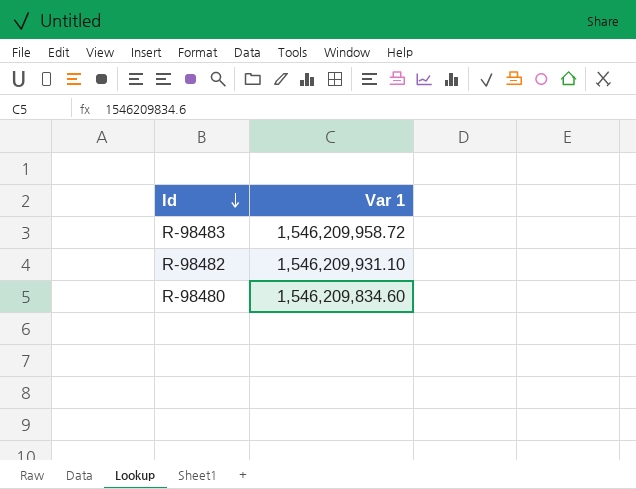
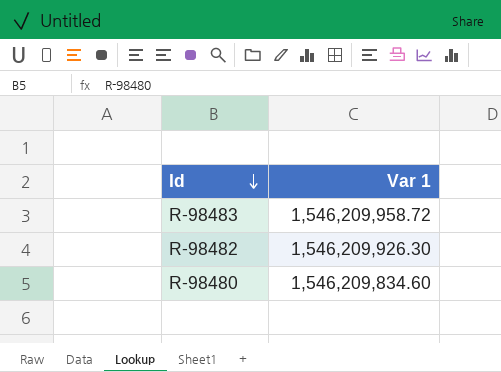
R-98482 | Var 1: 1,546,209,931.10 -> 1,546,209,926.30

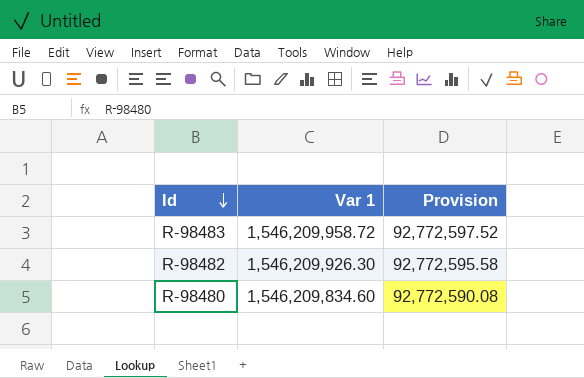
column Provision | formula: none -> [Var 1] * 0.06

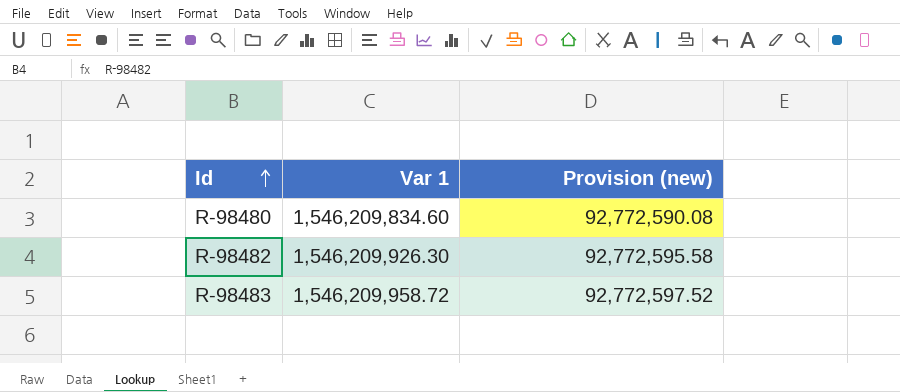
row order: Id descending -> Id ascending
column name: Provision -> Provision (new)

